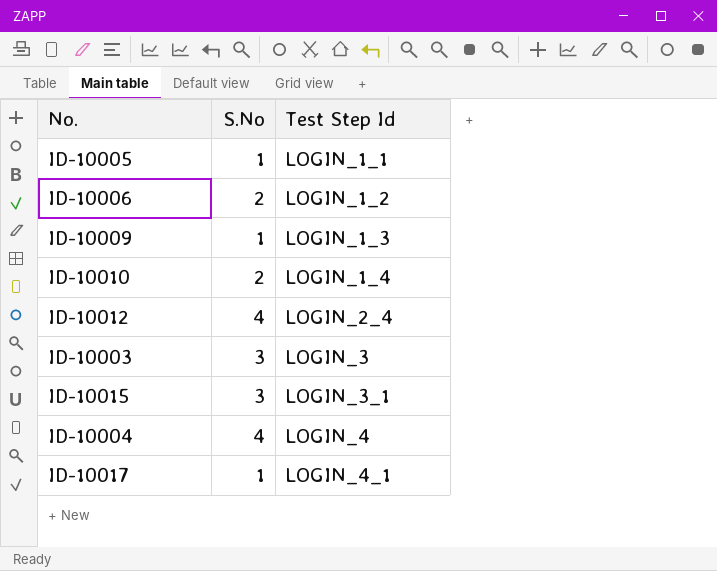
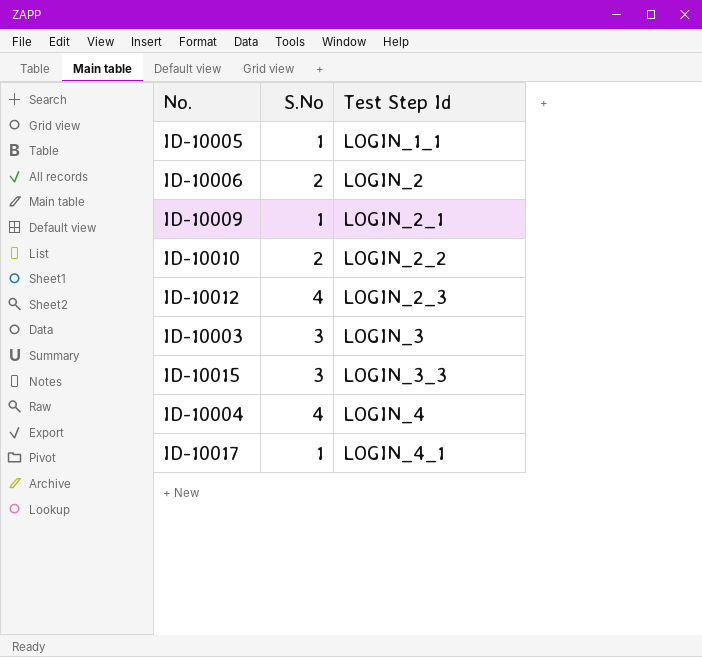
ID-10006 | Test Step Id: LOGIN_1_2 -> LOGIN_2
ID-10009 | Test Step Id: LOGIN_1_3 -> LOGIN_2_1
ID-10010 | Test Step Id: LOGIN_1_4 -> LOGIN_2_2
ID-10012 | Test Step Id: LOGIN_2_4 -> LOGIN_2_3
ID-10015 | Test Step Id: LOGIN_3_1 -> LOGIN_3_3

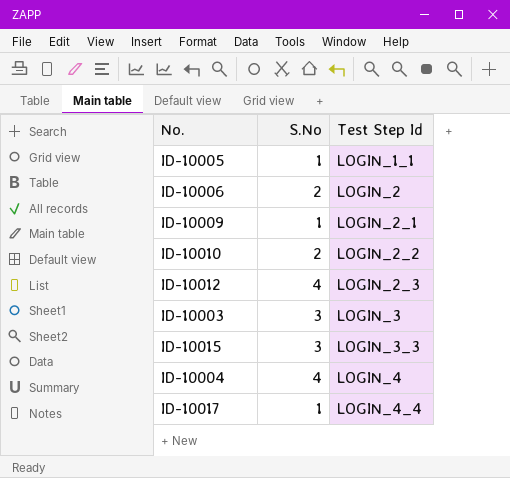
ID-10017 | Test Step Id: LOGIN_4_1 -> LOGIN_4_4

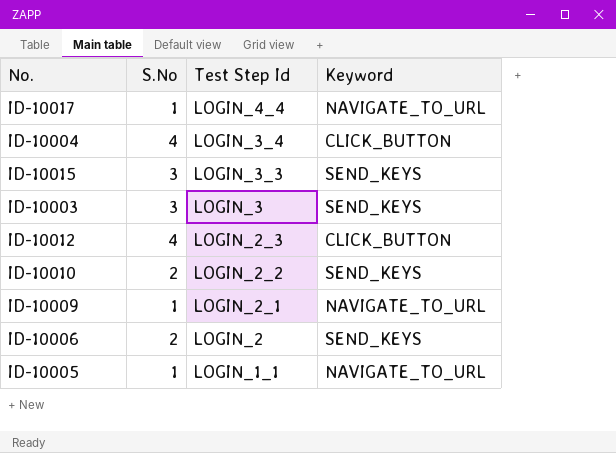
row order: Test Step Id ascending -> Test Step Id descending
column Keyword | position: none -> 4
ID-10004 | Test Step Id: LOGIN_4 -> LOGIN_3_4

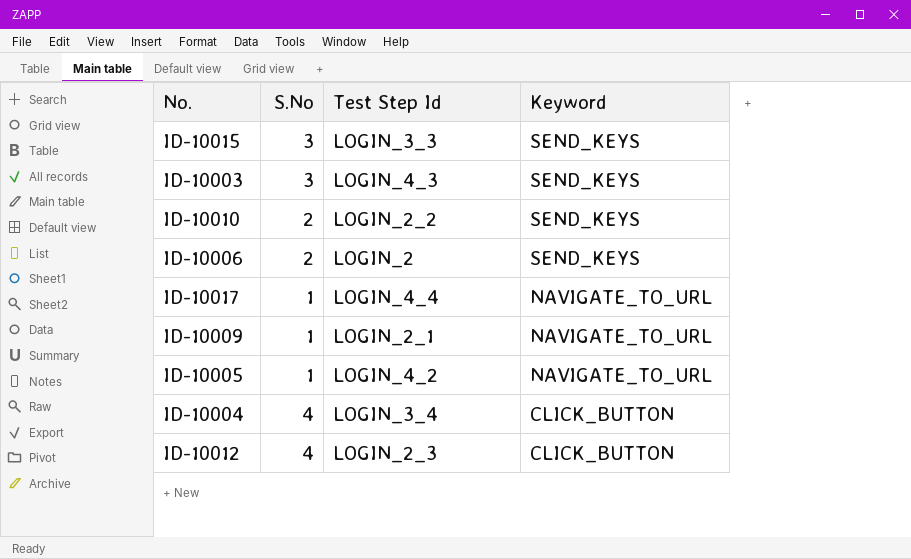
row order: Test Step Id descending -> Keyword descending
ID-10003 | Test Step Id: LOGIN_3 -> LOGIN_4_3
ID-10005 | Test Step Id: LOGIN_1_1 -> LOGIN_4_2

